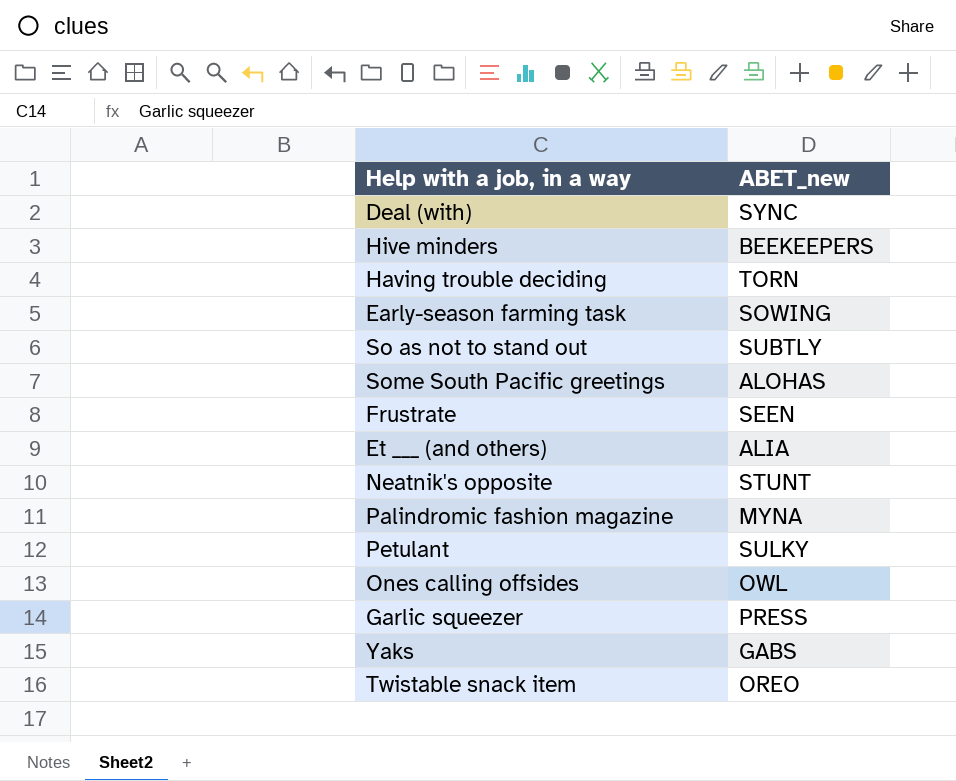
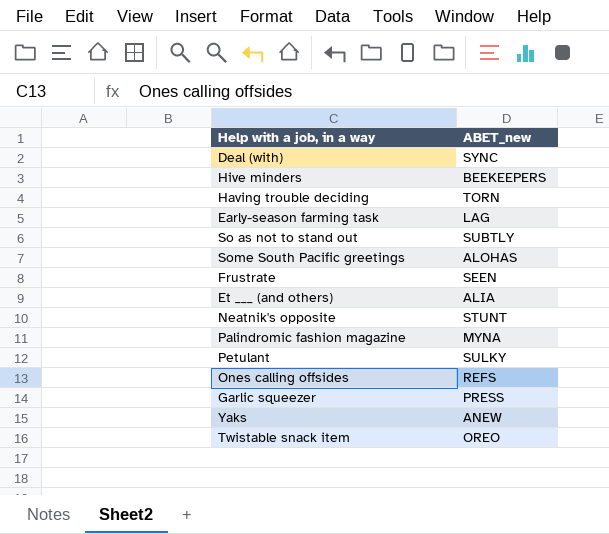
Early-season farming task | ABET_new: SOWING -> LAG
Ones calling offsides | ABET_new: OWL -> REFS
Yaks | ABET_new: GABS -> ANEW

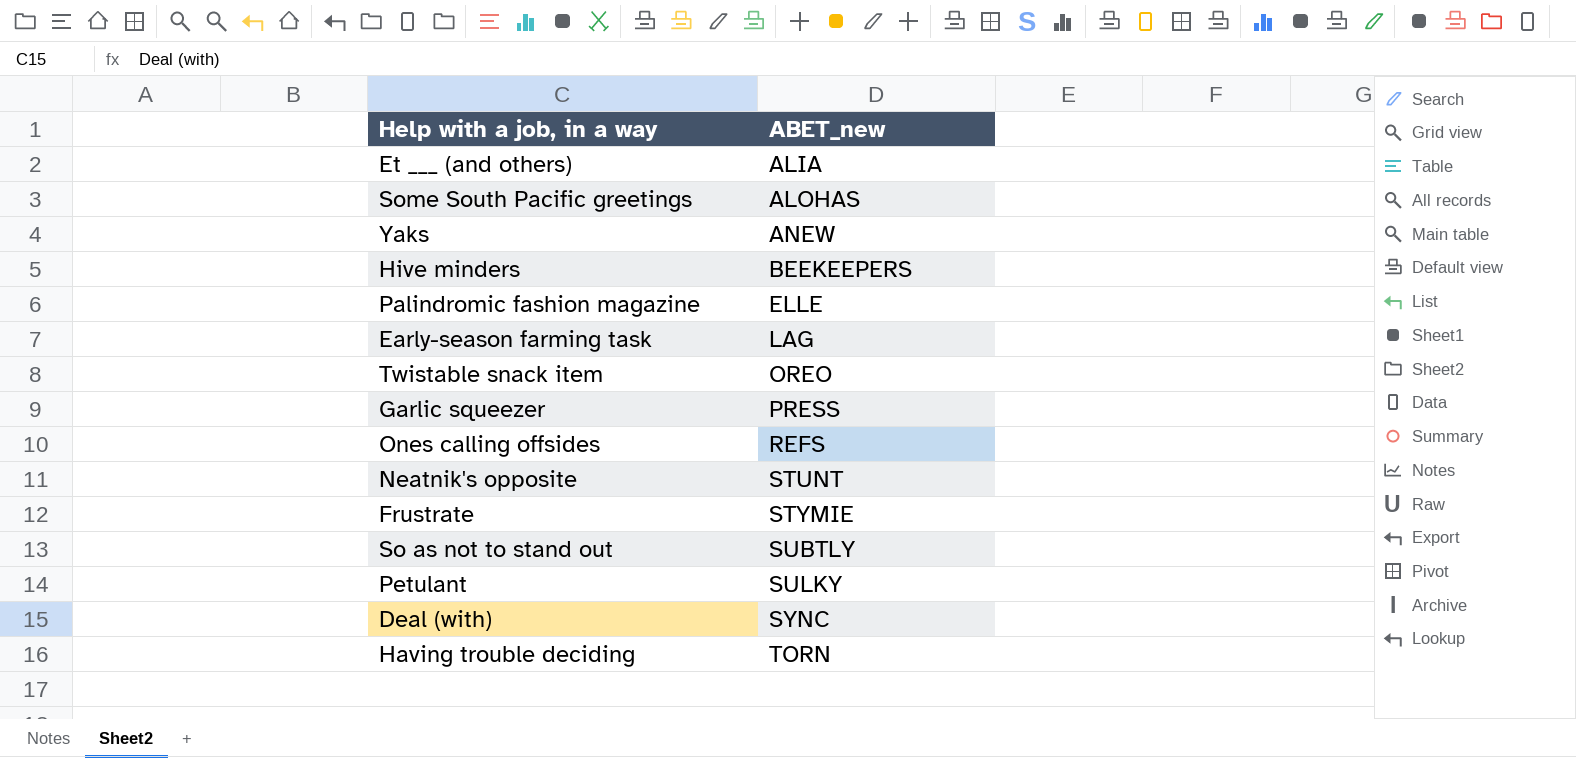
row order: none -> ABET_new ascending
Palindromic fashion magazine | ABET_new: MYNA -> ELLE
Frustrate | ABET_new: SEEN -> STYMIE

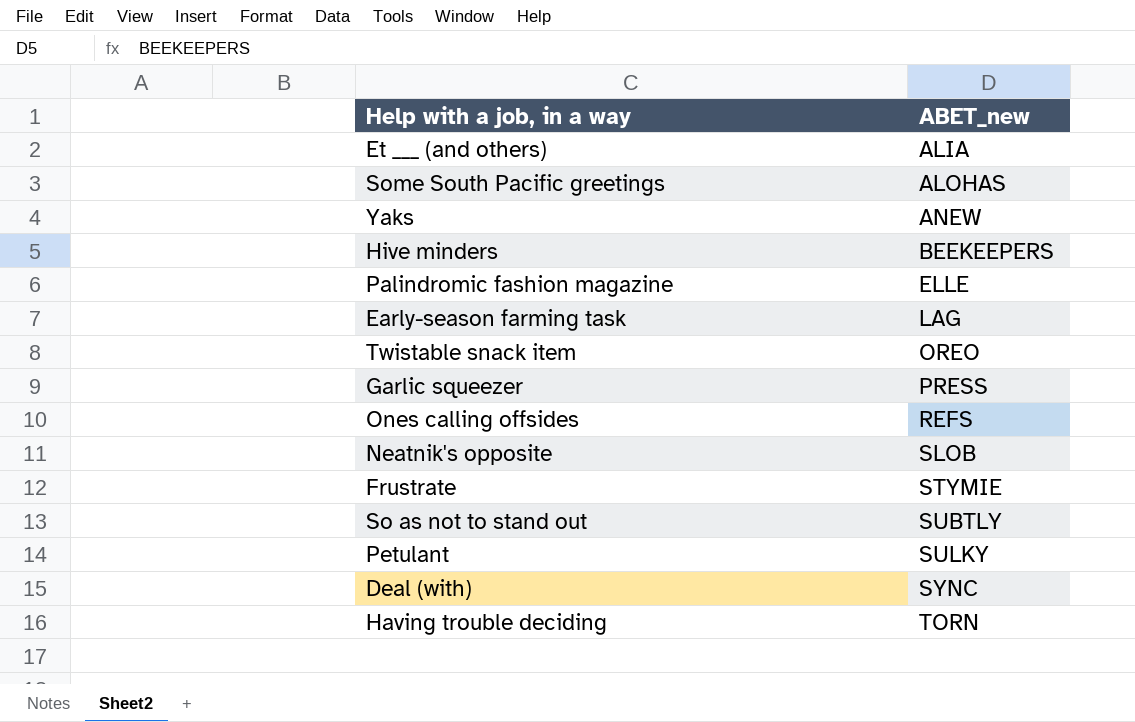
Neatnik's opposite | ABET_new: STUNT -> SLOB

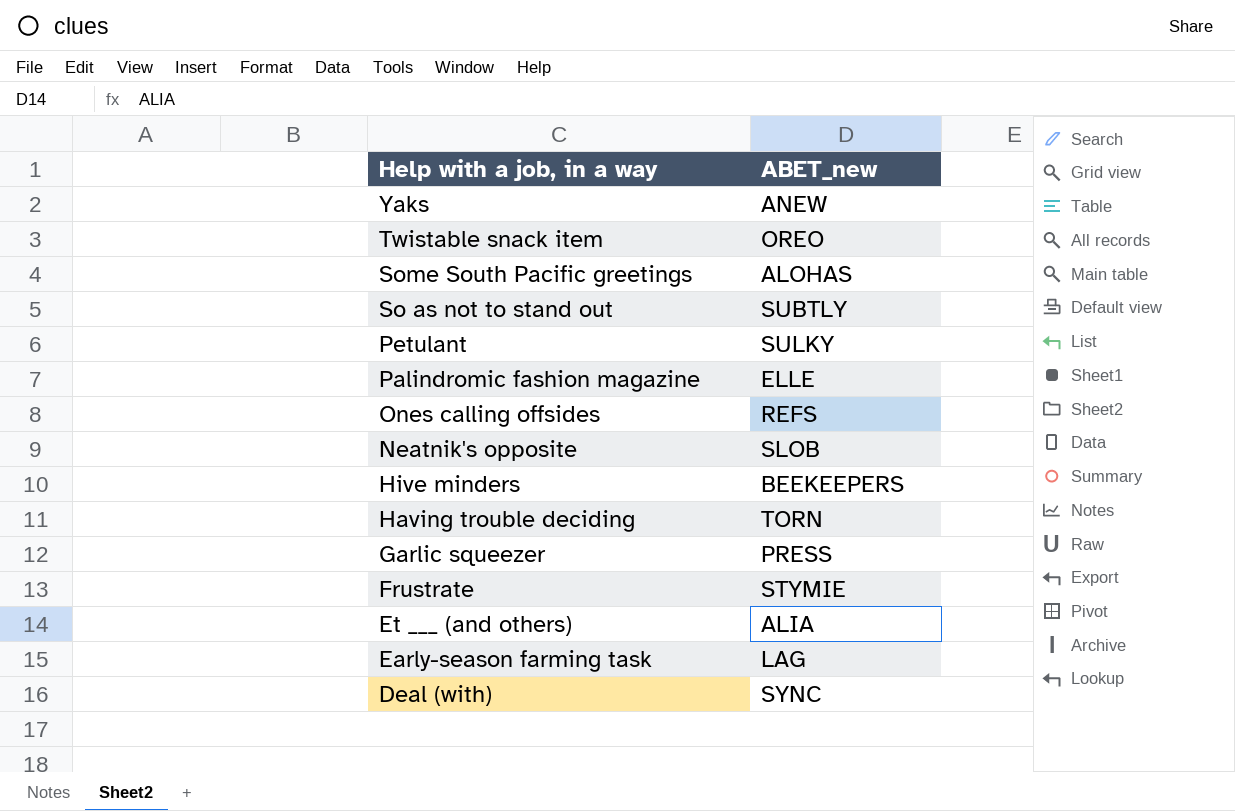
row order: ABET_new ascending -> Help with a job, in a way descending

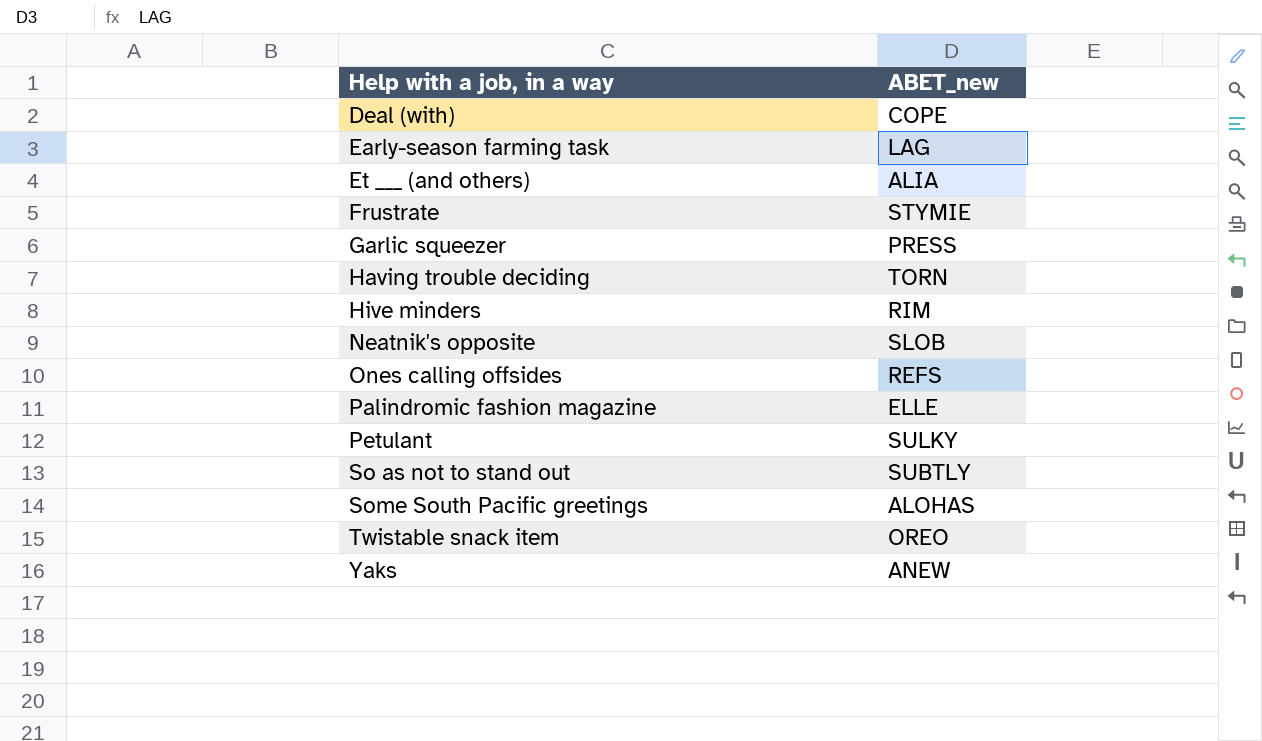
row order: Help with a job, in a way descending -> Help with a job, in a way ascending
Deal (with) | ABET_new: SYNC -> COPE
Hive minders | ABET_new: BEEKEEPERS -> RIM

